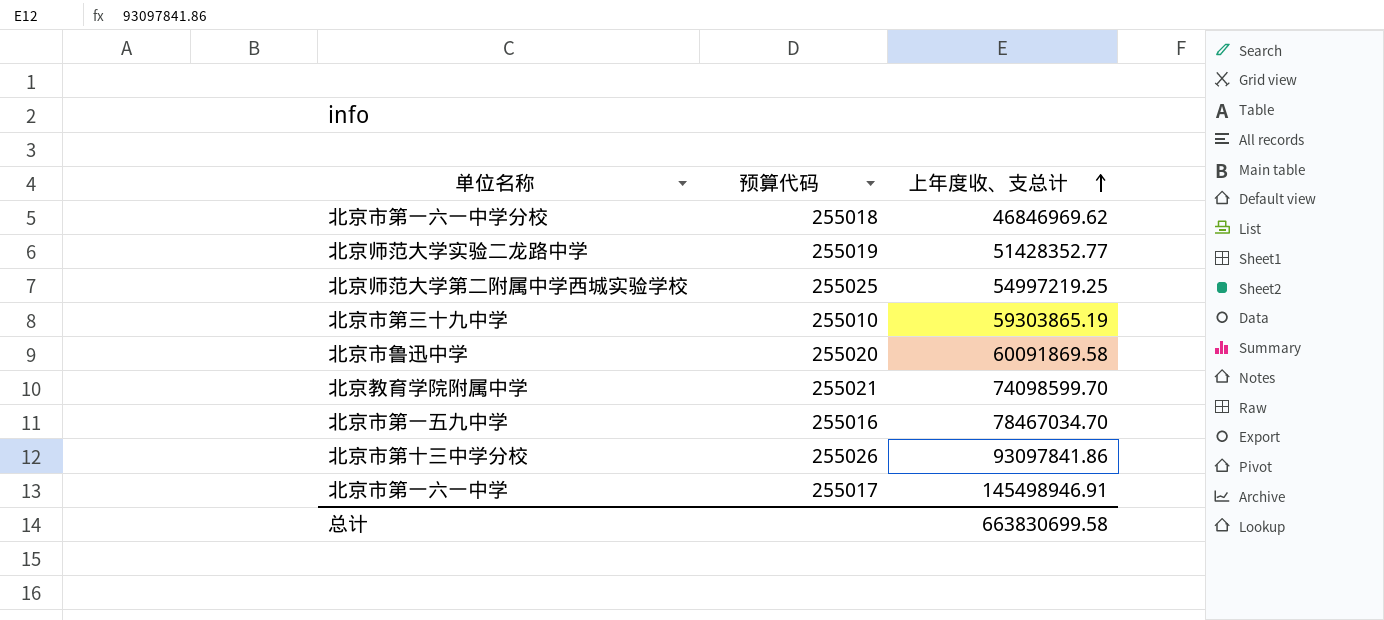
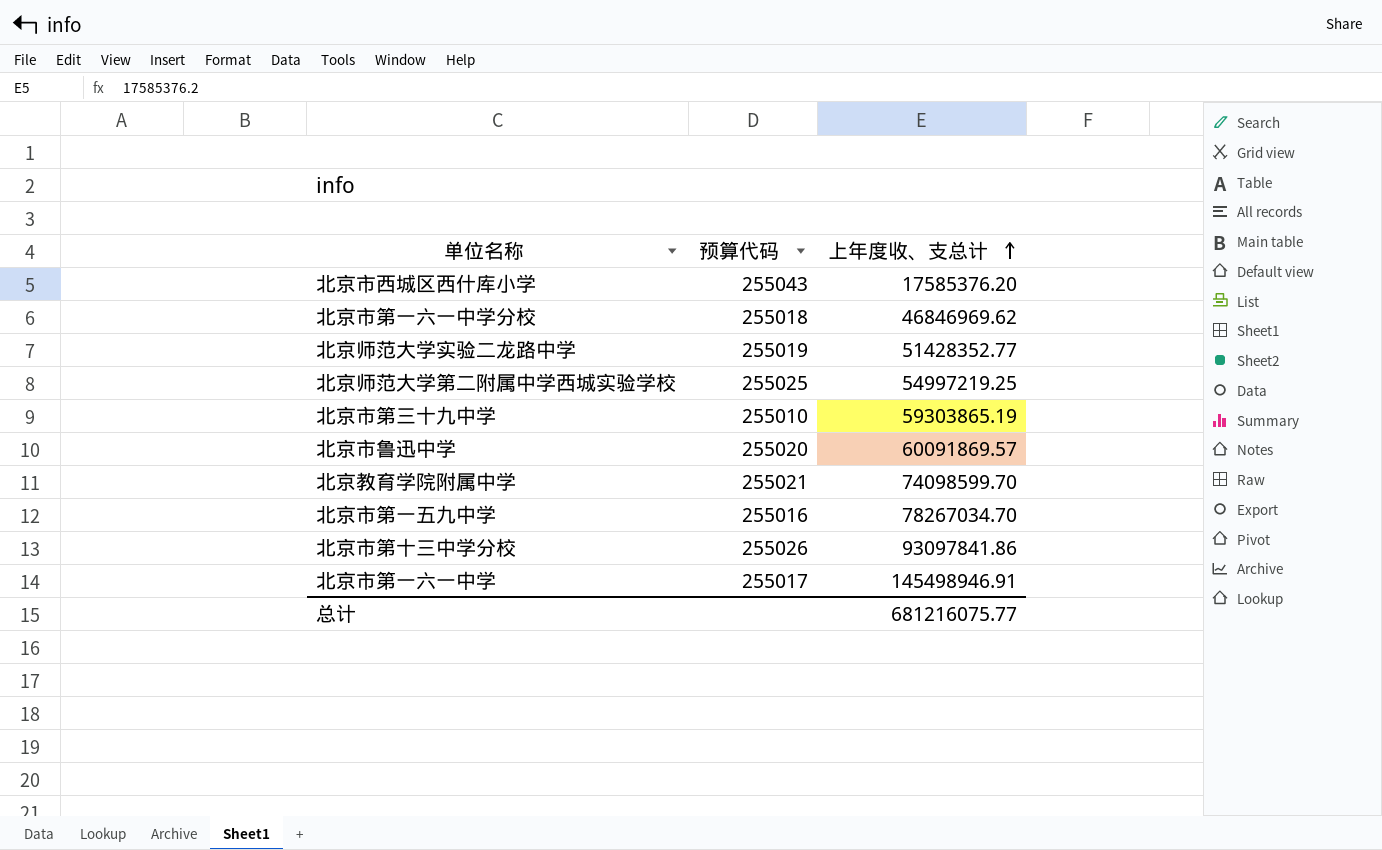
row 北京市西城区西什库小学: none -> 255043 | 17585376.20
北京市鲁迅中学 | 上年度收、支总计: 60091869.58 -> 60091869.57
北京市第一五九中学 | 上年度收、支总计: 78467034.70 -> 78267034.70
总计 | 上年度收、支总计: 663830699.58 -> 681216075.77

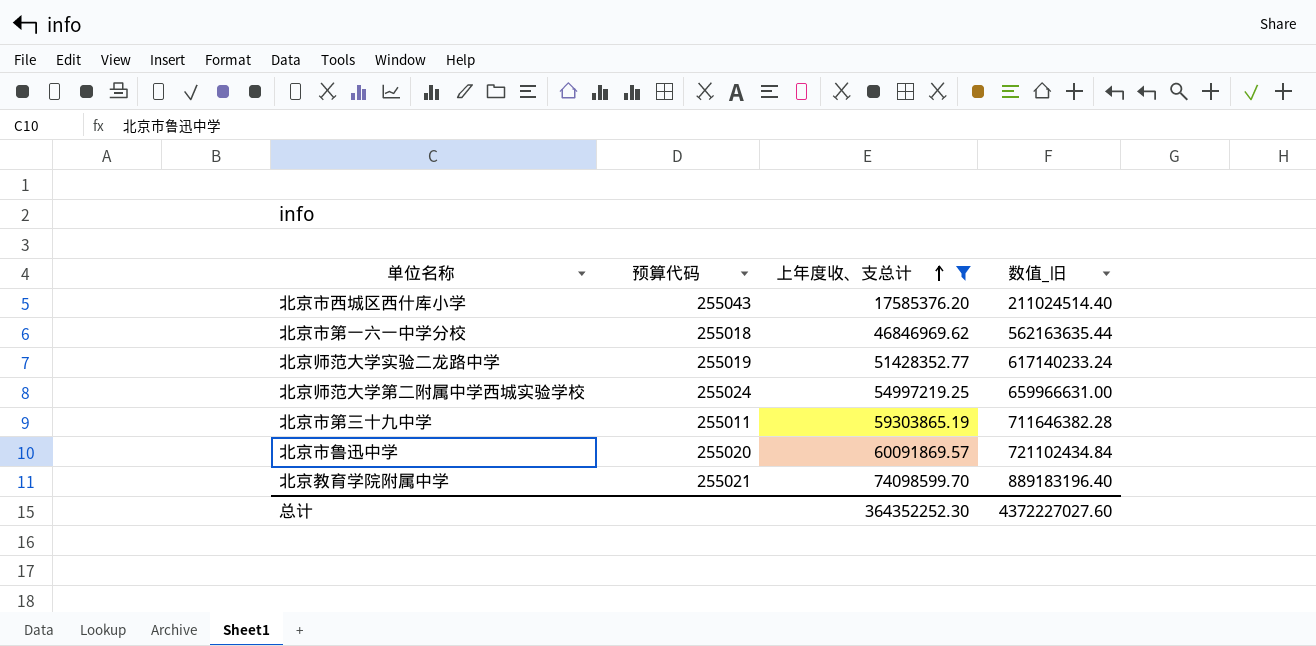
filter: none -> 上年度收、支总计 <= 74098599.70
column 数值_旧 | formula: none -> [上年度收、支总计] * 12
北京师范大学第二附属中学西城实验学校 | 预算代码: 255025 -> 255024
北京市第三十九中学 | 预算代码: 255010 -> 255011
总计 | 上年度收、支总计: 681216075.77 -> 364352252.30

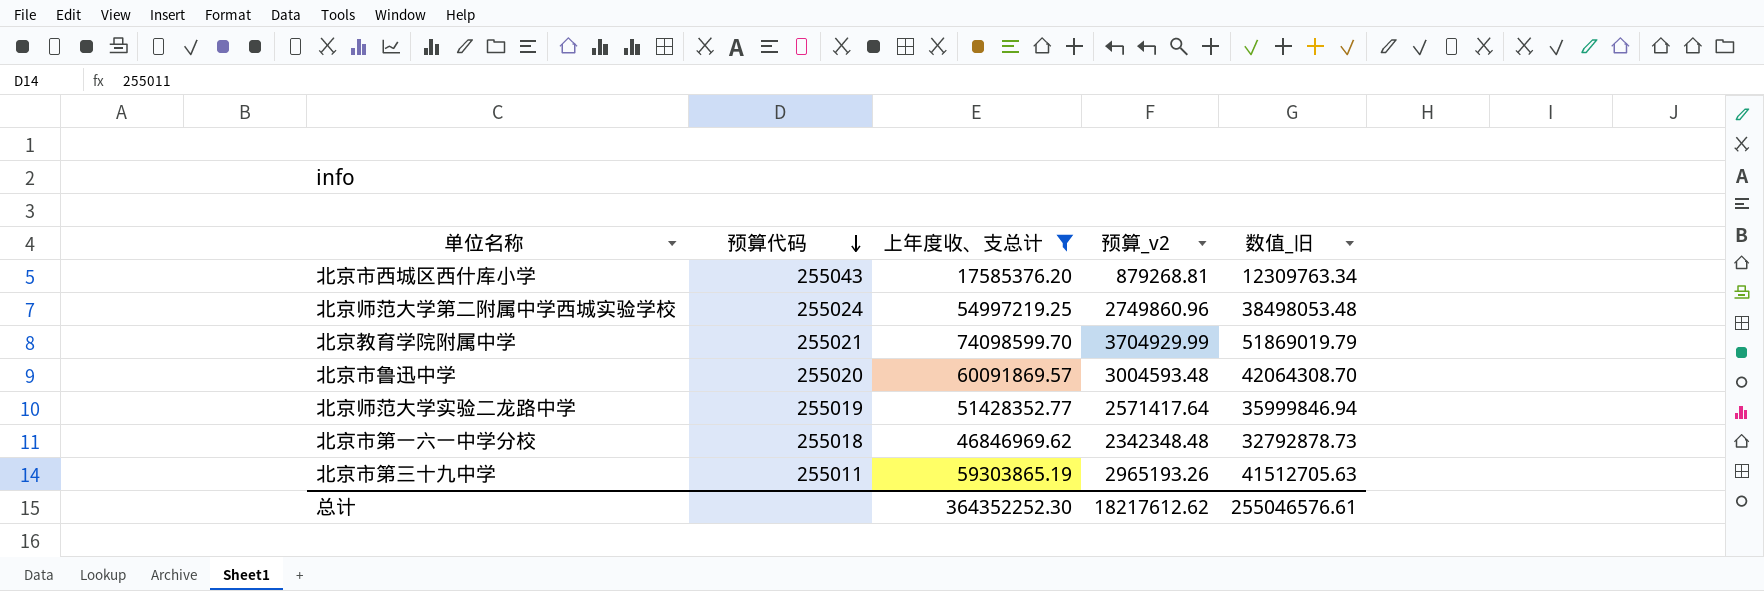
row order: 上年度收、支总计 ascending -> 预算代码 descending
column 预算_v2 | formula: none -> [上年度收、支总计] * 0.05
column 数值_旧 | formula: [上年度收、支总计] * 12 -> [上年度收、支总计] * 0.7
总计 | 数值_旧: 4372227027.60 -> 255046576.61

